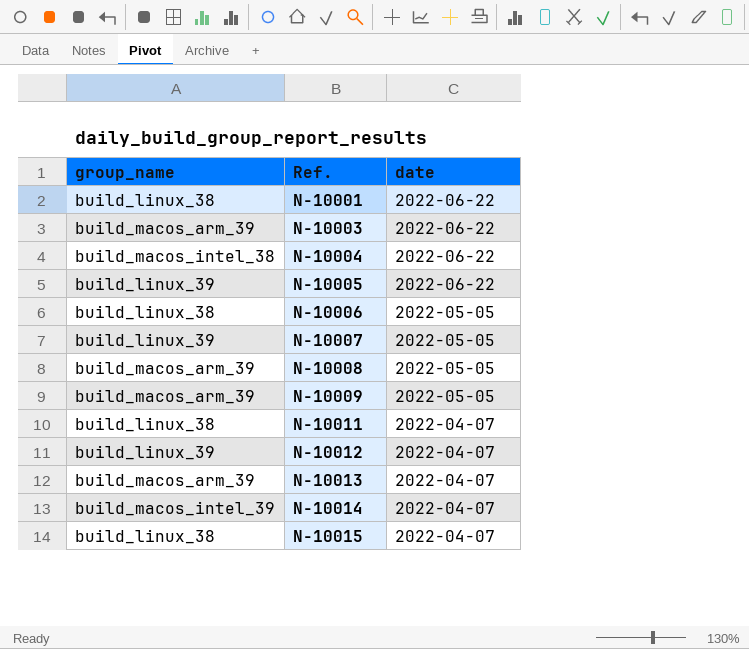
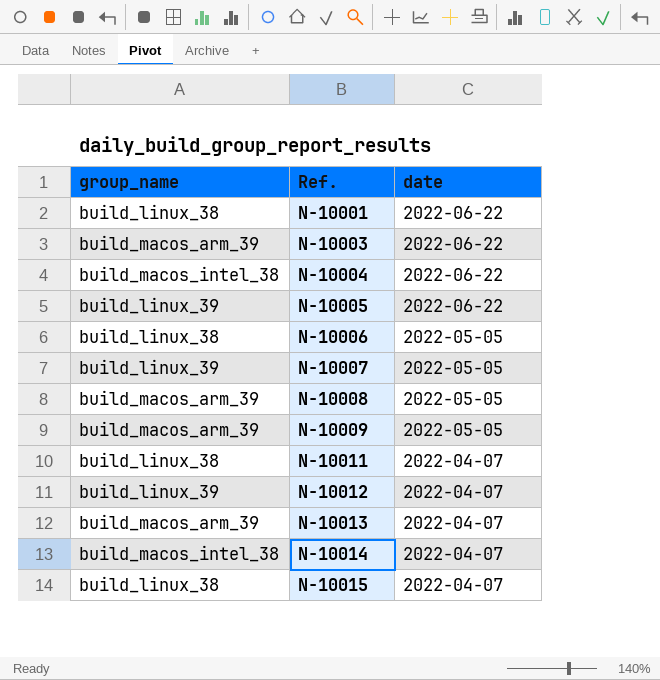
N-10014 | group_name: build_macos_intel_39 -> build_macos_intel_38

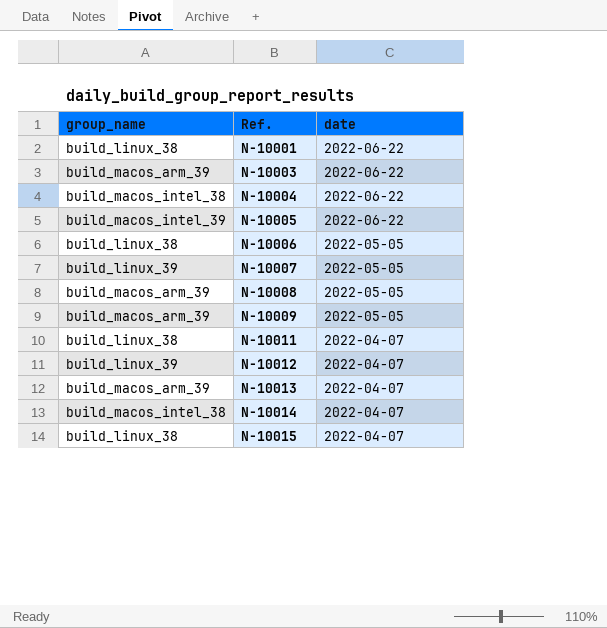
N-10005 | group_name: build_linux_39 -> build_macos_intel_39

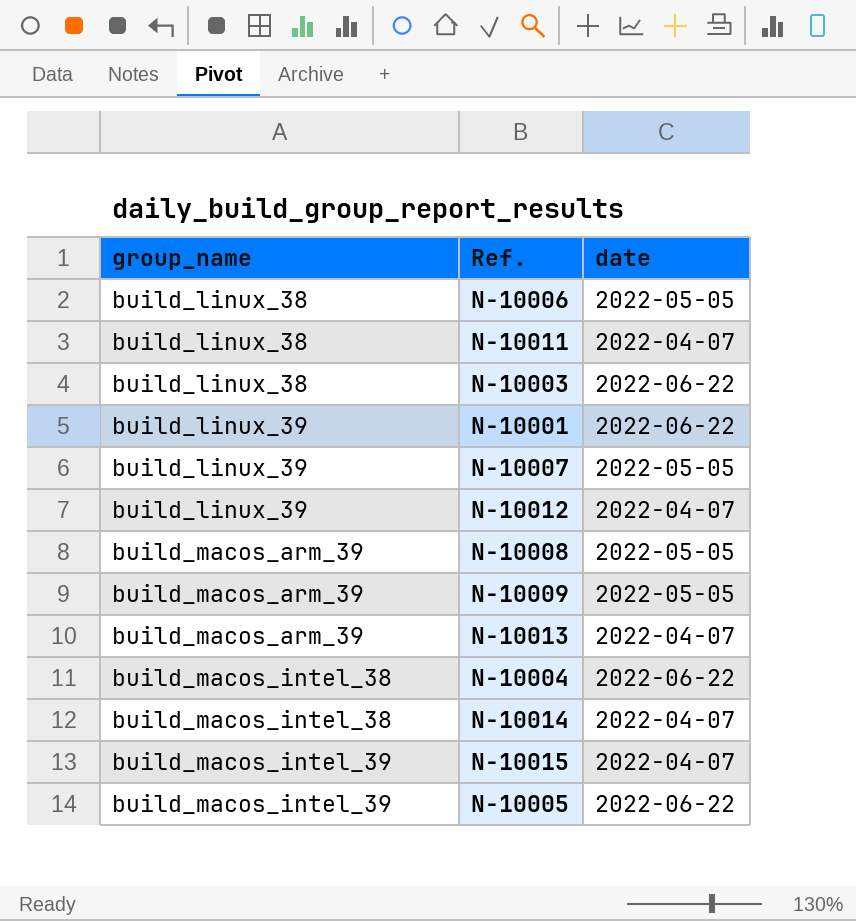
row order: Ref. ascending -> group_name ascending
N-10003 | group_name: build_macos_arm_39 -> build_linux_38
N-10001 | group_name: build_linux_38 -> build_linux_39
N-10015 | group_name: build_linux_38 -> build_macos_intel_39

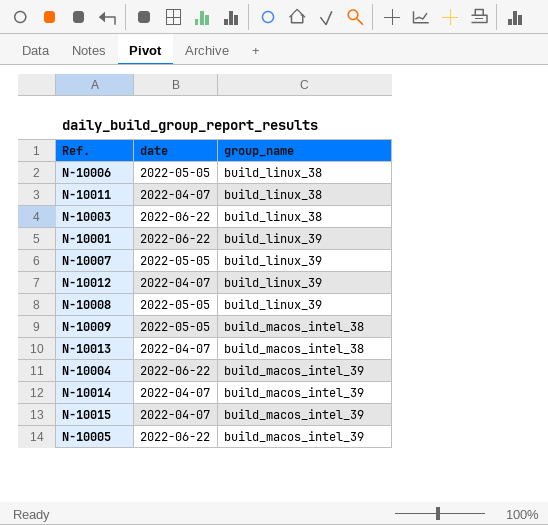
column group_name | position: 1 -> 3
N-10008 | group_name: build_macos_arm_39 -> build_linux_39
N-10009 | group_name: build_macos_arm_39 -> build_macos_intel_38
N-10013 | group_name: build_macos_arm_39 -> build_macos_intel_38
N-10004 | group_name: build_macos_intel_38 -> build_macos_intel_39
N-10014 | group_name: build_macos_intel_38 -> build_macos_intel_39

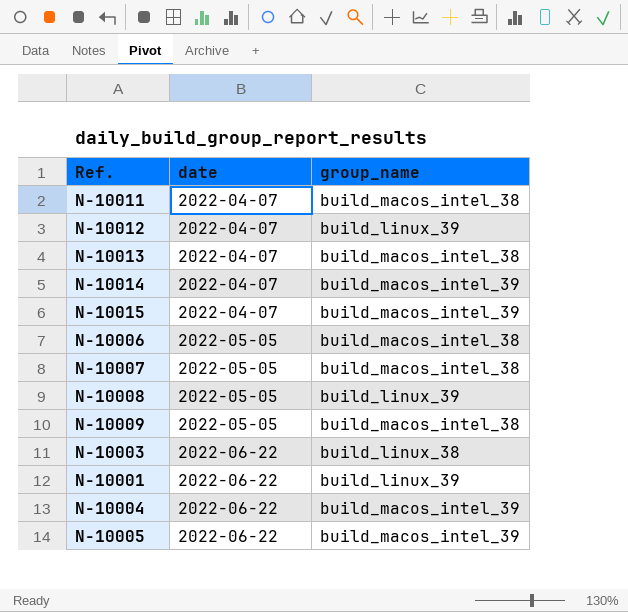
row order: group_name ascending -> date ascending
N-10011 | group_name: build_linux_38 -> build_macos_intel_38
N-10006 | group_name: build_linux_38 -> build_macos_intel_38
N-10007 | group_name: build_linux_39 -> build_macos_intel_38

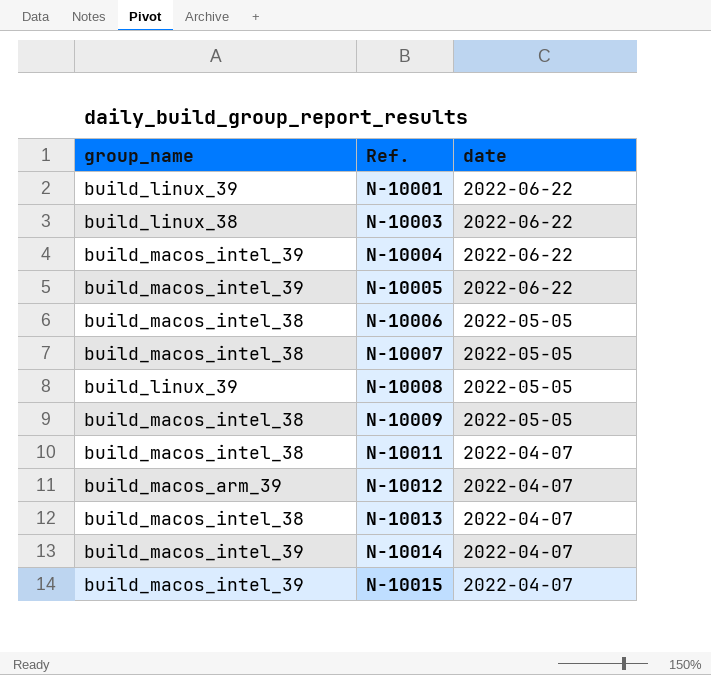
row order: date ascending -> Ref. ascending
column group_name | position: 3 -> 1
N-10012 | group_name: build_linux_39 -> build_macos_arm_39

